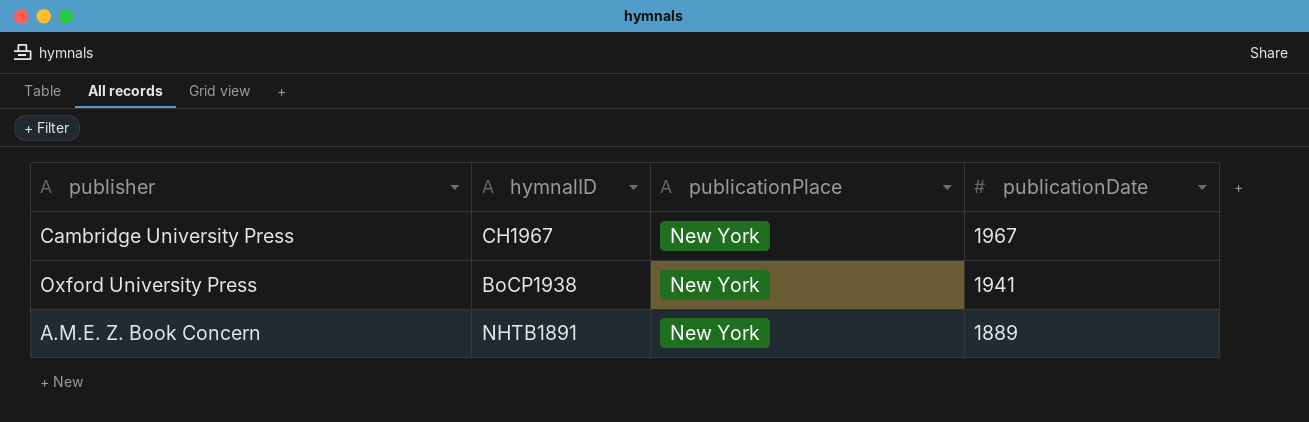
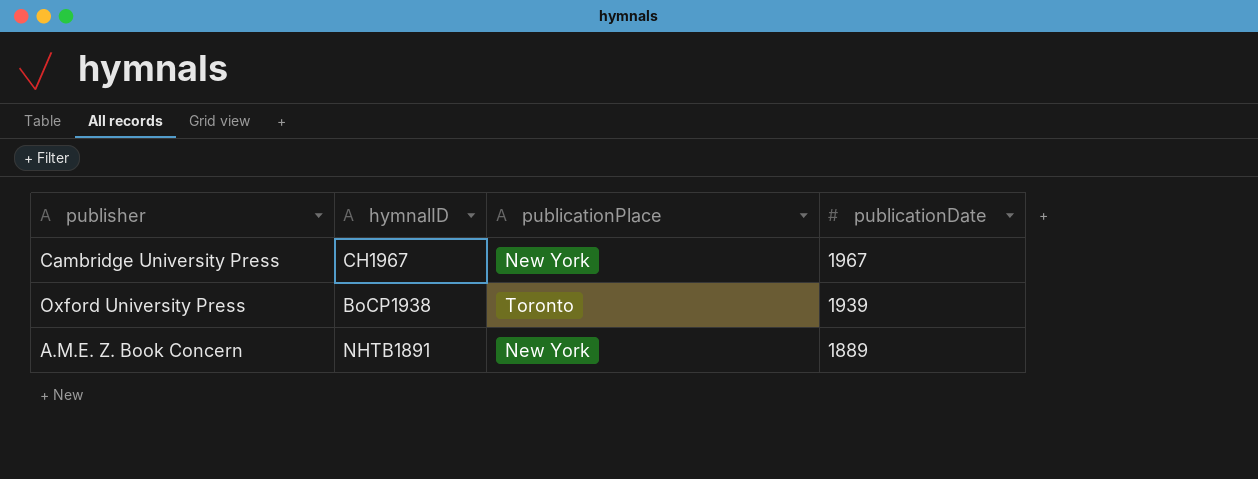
Oxford University Press | publicationPlace: New York -> Toronto
Oxford University Press | publicationDate: 1941 -> 1939

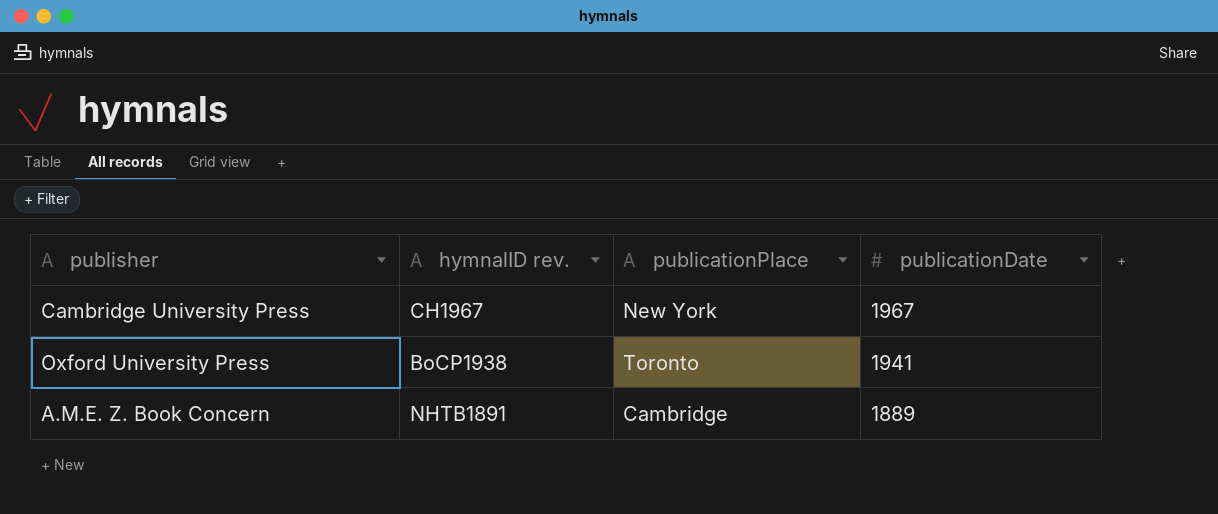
column name: hymnalID -> hymnalID rev.
Oxford University Press | publicationDate: 1939 -> 1941
A.M.E. Z. Book Concern | publicationPlace: New York -> Cambridge

